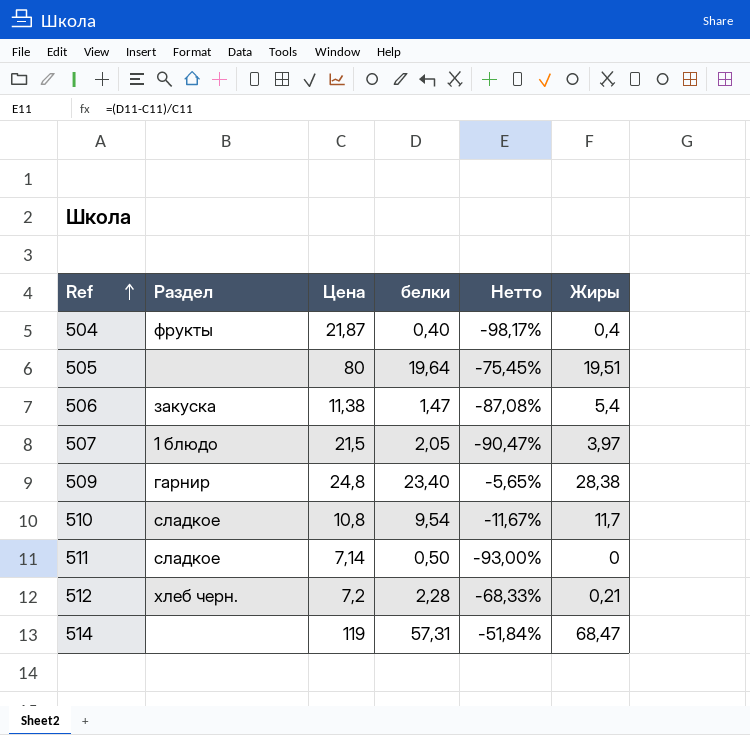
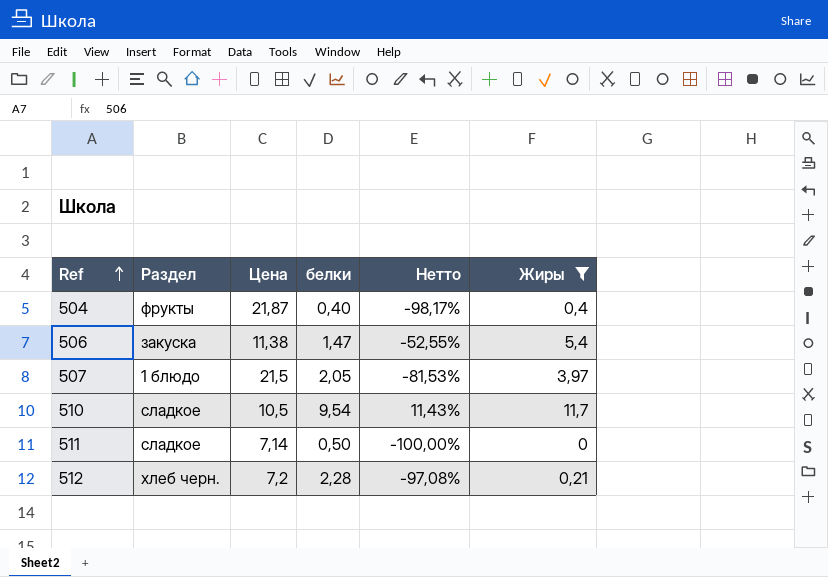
filter: none -> Жиры <= 11,7
column Нетто | formula: ([белки] - [Цена]) / [Цена] -> ([Жиры] - [Цена]) / [Цена]
510 | Цена: 10,8 -> 10,5

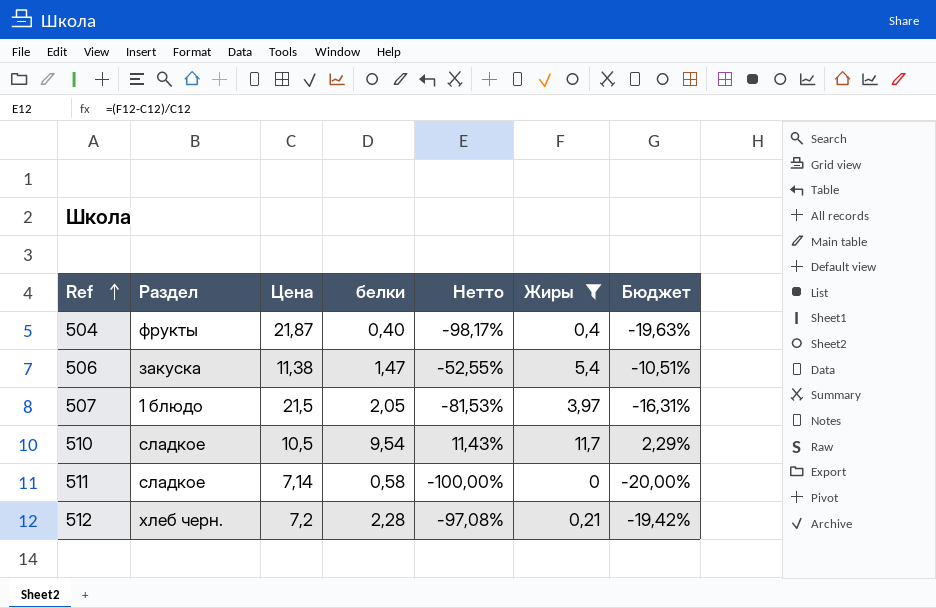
column Бюджет | formula: none -> [Нетто] * 0,2
511 | белки: 0,50 -> 0,58

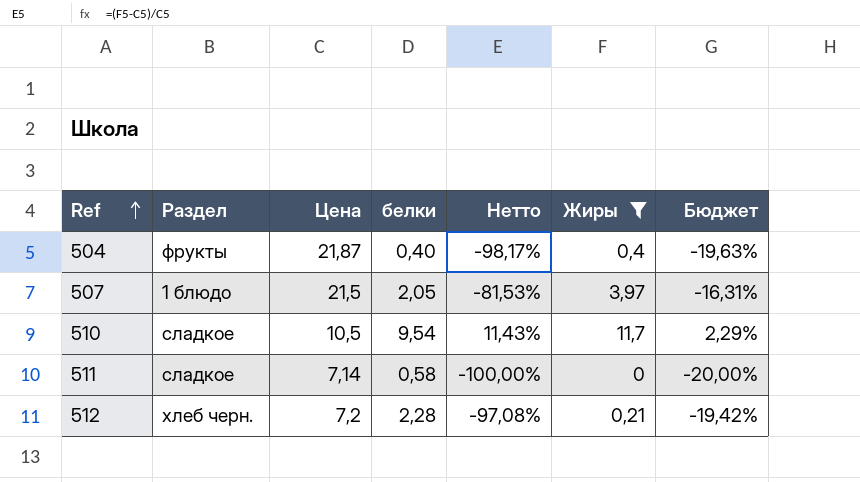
row 506: закуска | 11,38 | 1,47 | -52,55% | 5,4 | -10,51% -> none

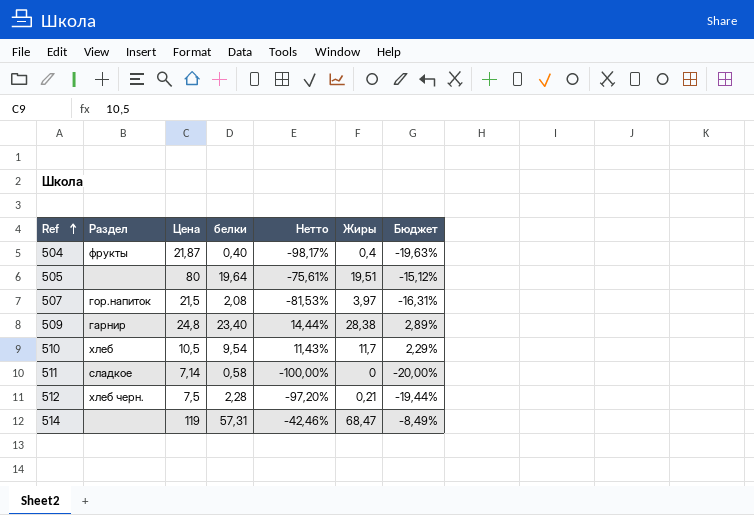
filter: Жиры <= 11,7 -> none
507 | Раздел: 1 блюдо -> гор.напиток
507 | белки: 2,05 -> 2,08
510 | Раздел: сладкое -> хлеб
512 | Цена: 7,2 -> 7,5
512 | Нетто: -97,08% -> -97,20%
512 | Бюджет: -19,42% -> -19,44%

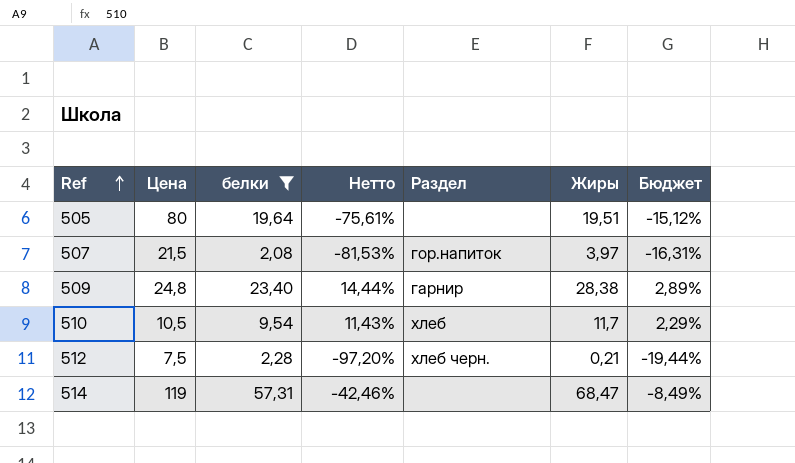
filter: none -> белки >= 2,08
column Раздел | position: 2 -> 5

